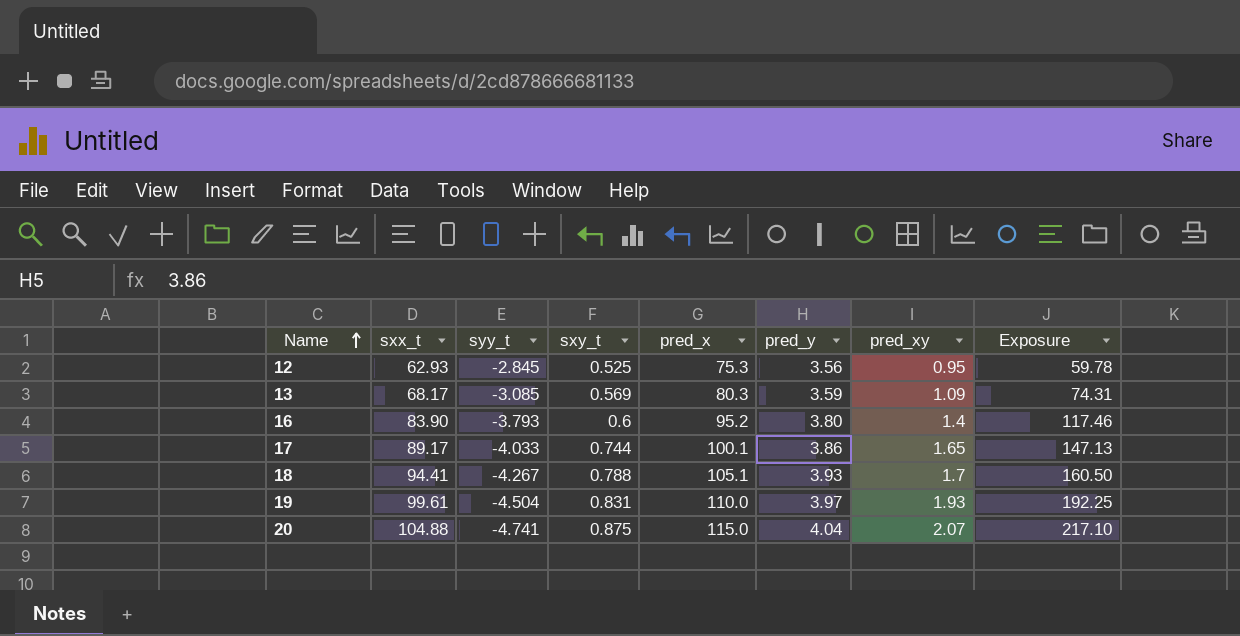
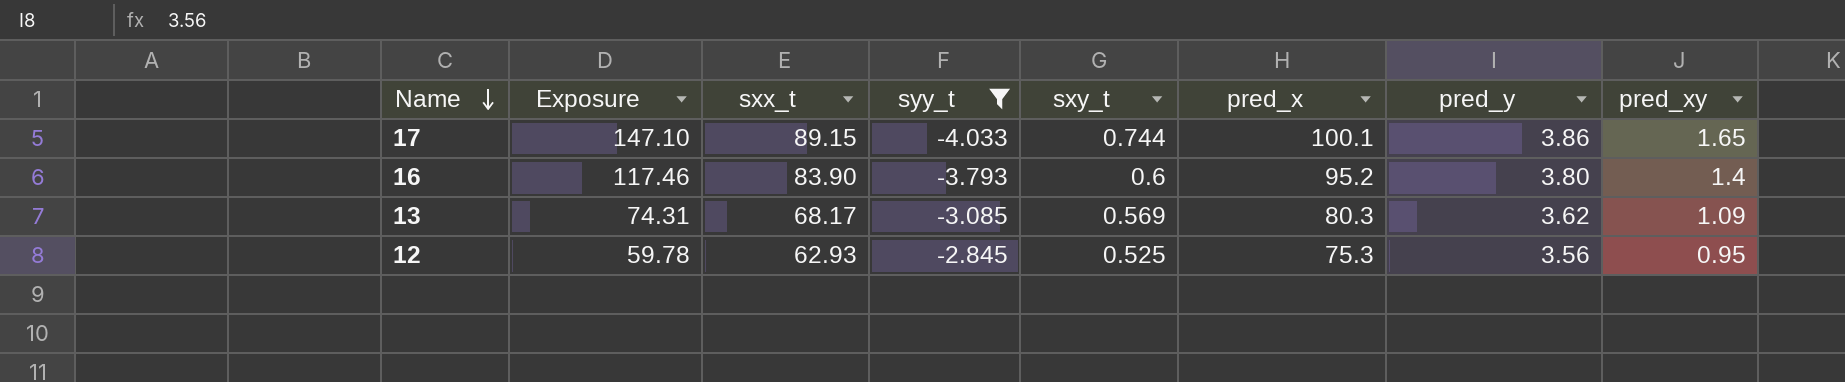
filter: none -> syy_t >= -4.033
row order: Name ascending -> Name descending
column Exposure | position: 8 -> 2
17 | Exposure: 147.13 -> 147.10
17 | sxx_t: 89.17 -> 89.15
13 | pred_y: 3.59 -> 3.62

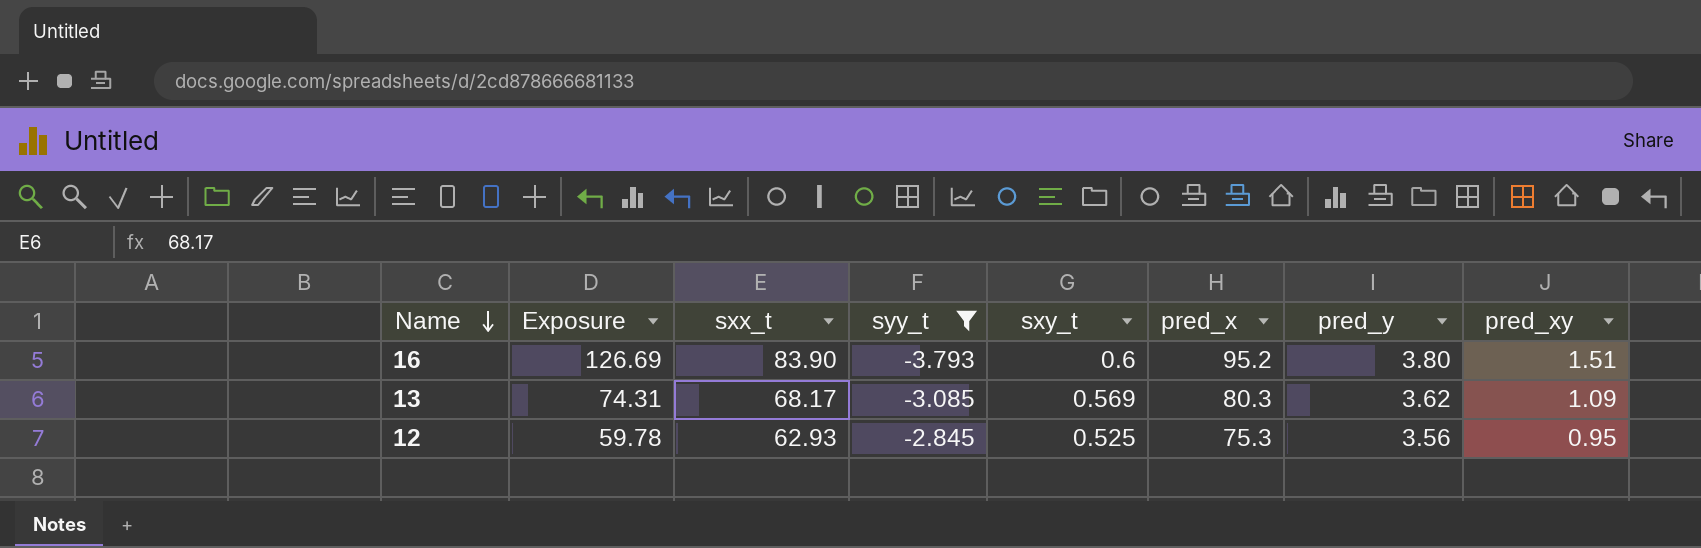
row 17: 147.10 | 89.15 | -4.033 | 0.744 | 100.1 | 3.86 | 1.65 -> none
16 | Exposure: 117.46 -> 126.69
16 | pred_xy: 1.4 -> 1.51

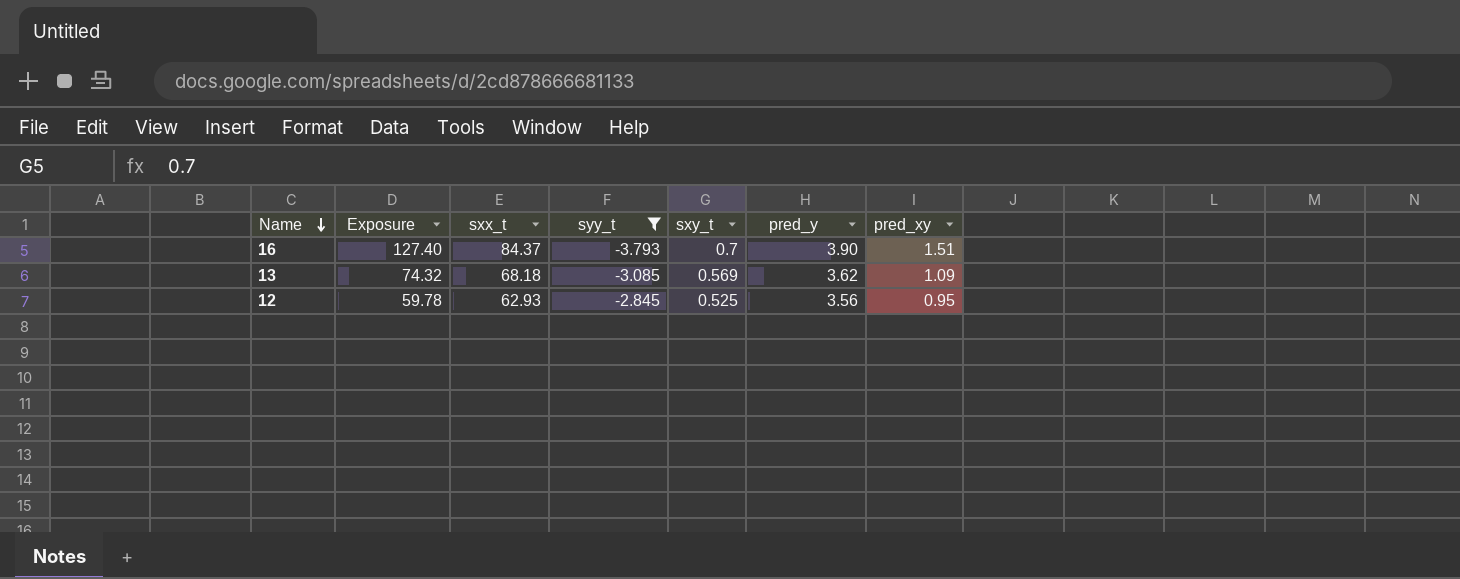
column pred_x | position: 6 -> none
16 | Exposure: 126.69 -> 127.40
16 | sxx_t: 83.90 -> 84.37
16 | sxy_t: 0.6 -> 0.7
16 | pred_y: 3.80 -> 3.90
13 | Exposure: 74.31 -> 74.32
13 | sxx_t: 68.17 -> 68.18

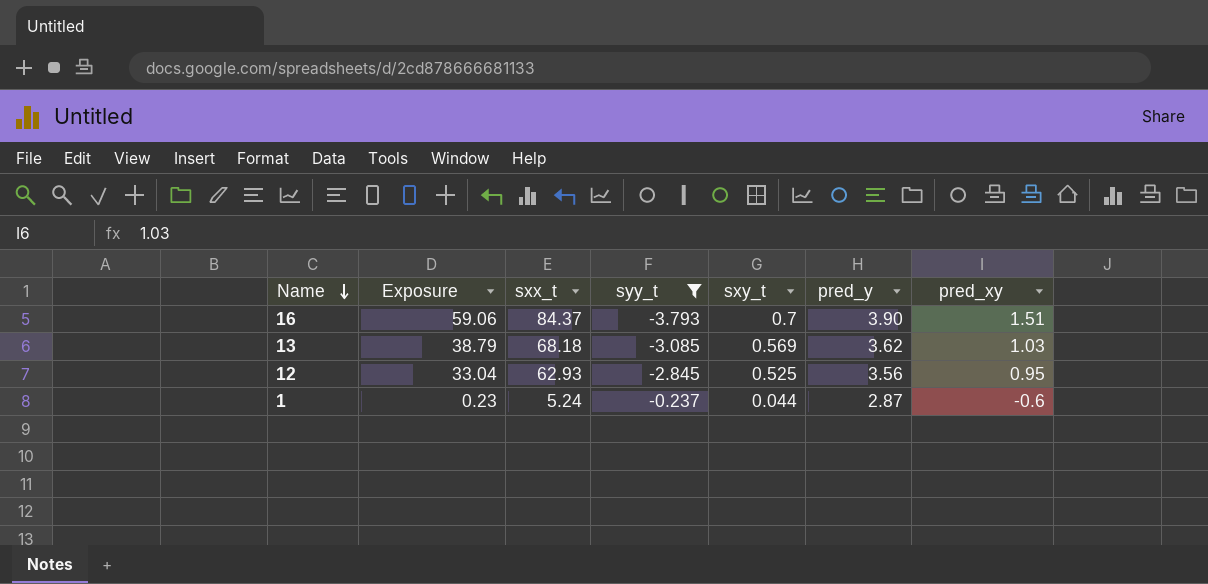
column Exposure | formula: [sxx_t] * [pred_xy] -> [sxx_t] * [sxy_t]
13 | pred_xy: 1.09 -> 1.03
row 1: none -> 0.23 | 5.24 | -0.237 | 0.044 | 2.87 | -0.6

